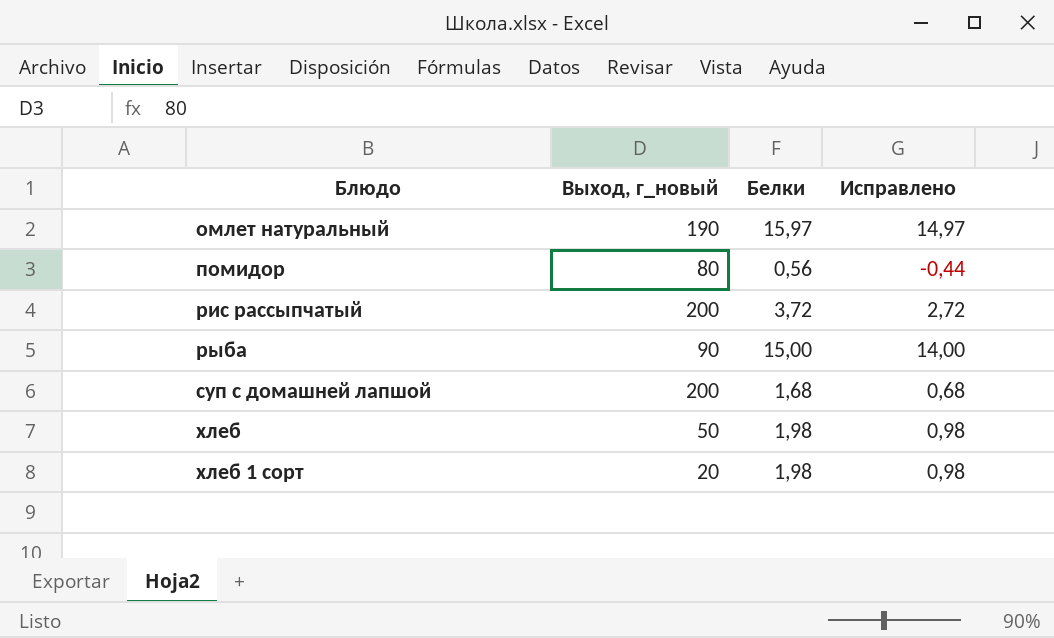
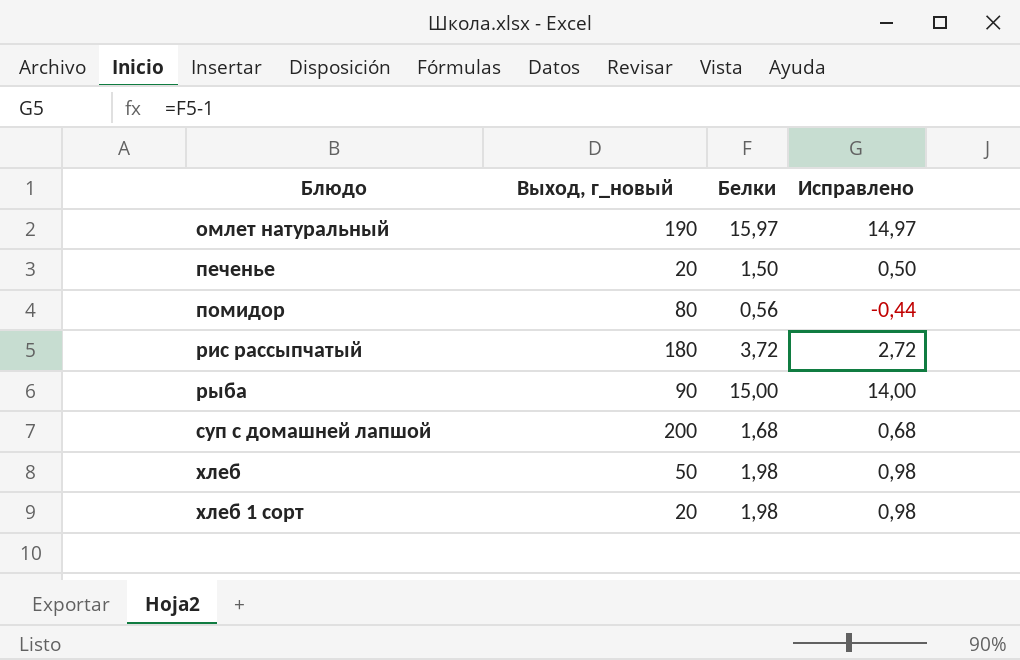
row печенье: none -> 20 | 1,50 | 0,50
рис рассыпчатый | Выход, г_новый: 200 -> 180

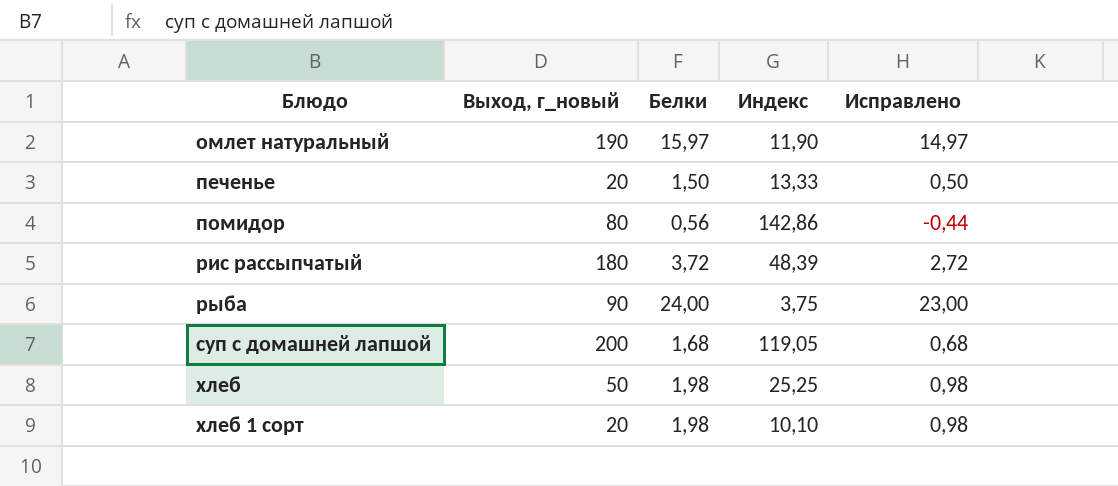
column Индекс | formula: none -> [Выход, г_новый] / [Белки]
рыба | Белки: 15,00 -> 24,00
рыба | Исправлено: 14,00 -> 23,00

